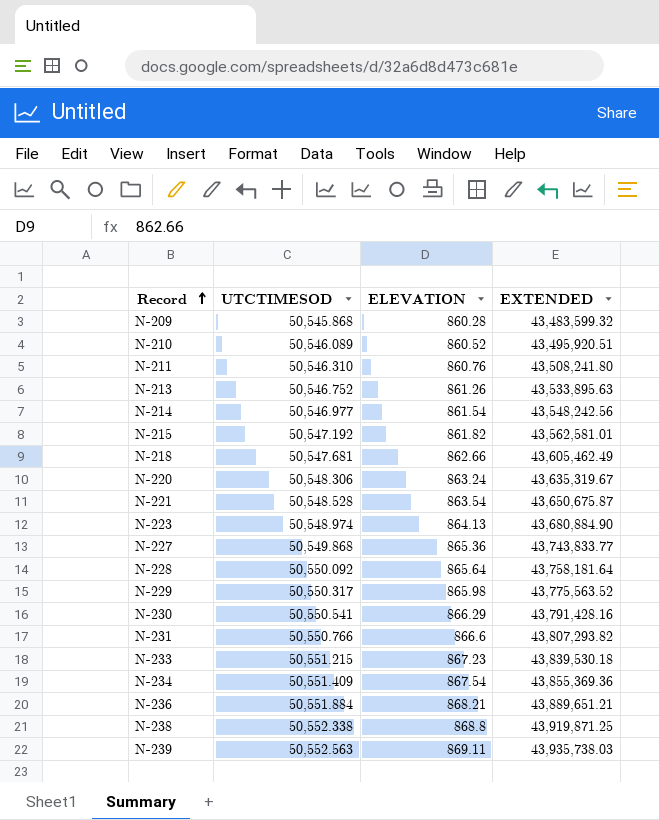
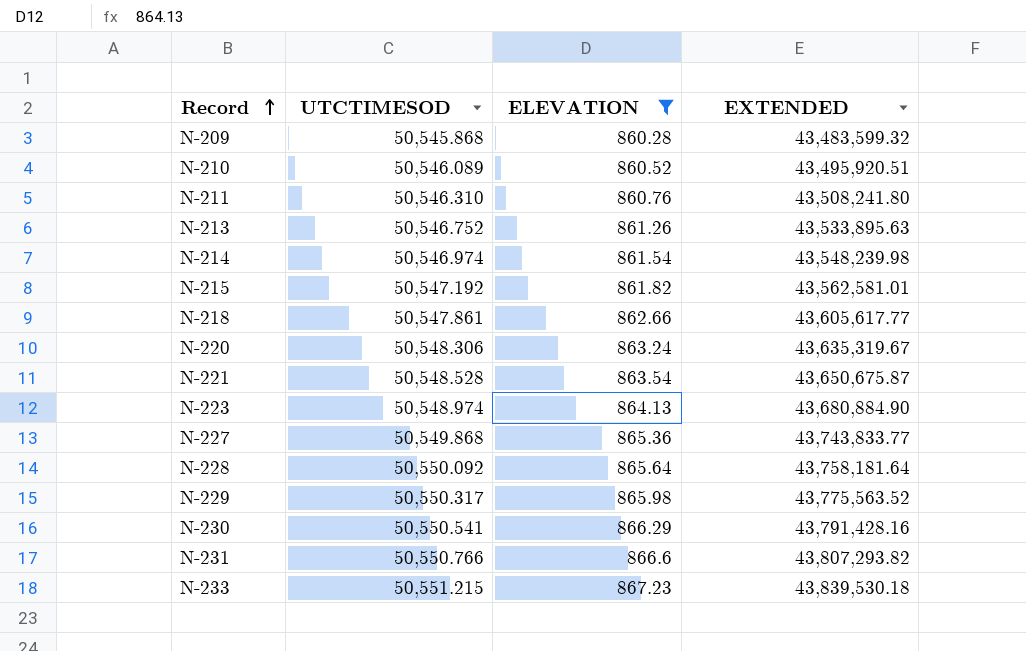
filter: none -> ELEVATION <= 867.23
N-214 | UTCTIMESOD: 50,546.977 -> 50,546.974
N-214 | EXTENDED: 43,548,242.56 -> 43,548,239.98
N-218 | UTCTIMESOD: 50,547.681 -> 50,547.861
N-218 | EXTENDED: 43,605,462.49 -> 43,605,617.77

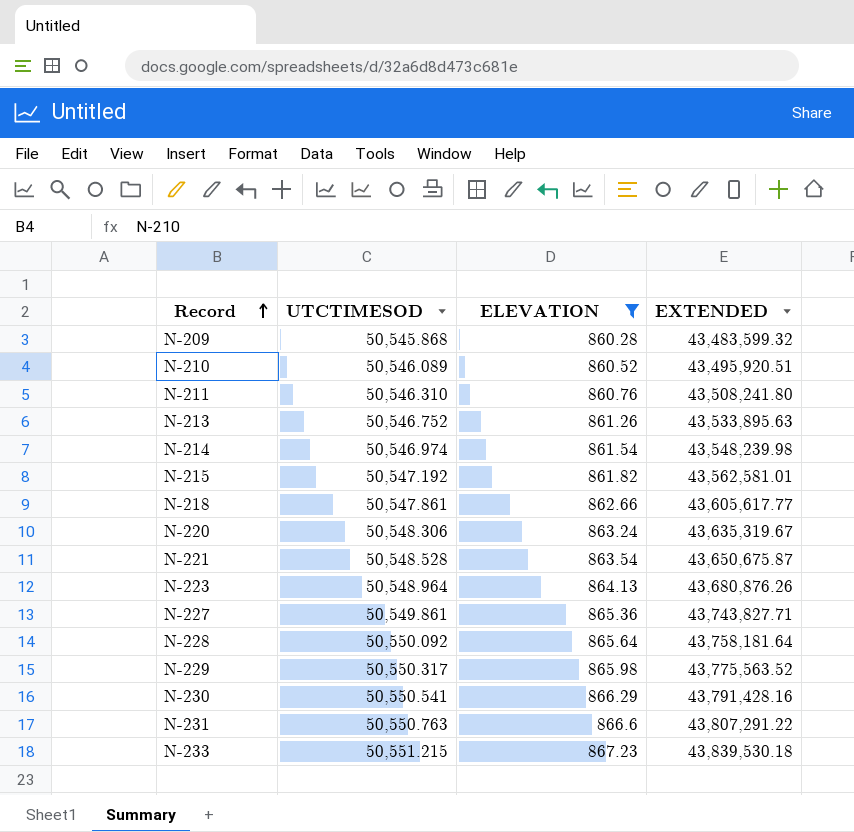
N-223 | UTCTIMESOD: 50,548.974 -> 50,548.964
N-223 | EXTENDED: 43,680,884.90 -> 43,680,876.26
N-227 | UTCTIMESOD: 50,549.868 -> 50,549.861
N-227 | EXTENDED: 43,743,833.77 -> 43,743,827.71
N-231 | UTCTIMESOD: 50,550.766 -> 50,550.763
N-231 | EXTENDED: 43,807,293.82 -> 43,807,291.22

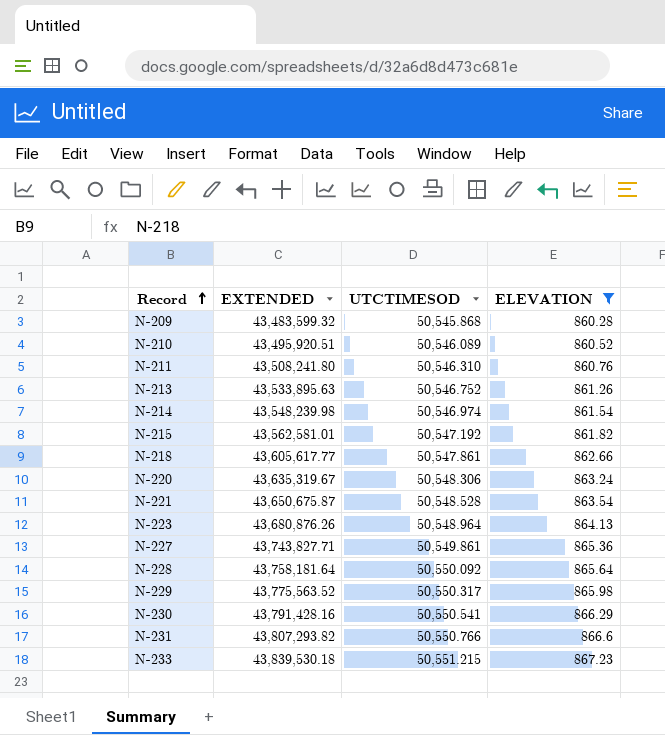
column EXTENDED | position: 4 -> 2
N-231 | EXTENDED: 43,807,291.22 -> 43,807,293.82
N-231 | UTCTIMESOD: 50,550.763 -> 50,550.766

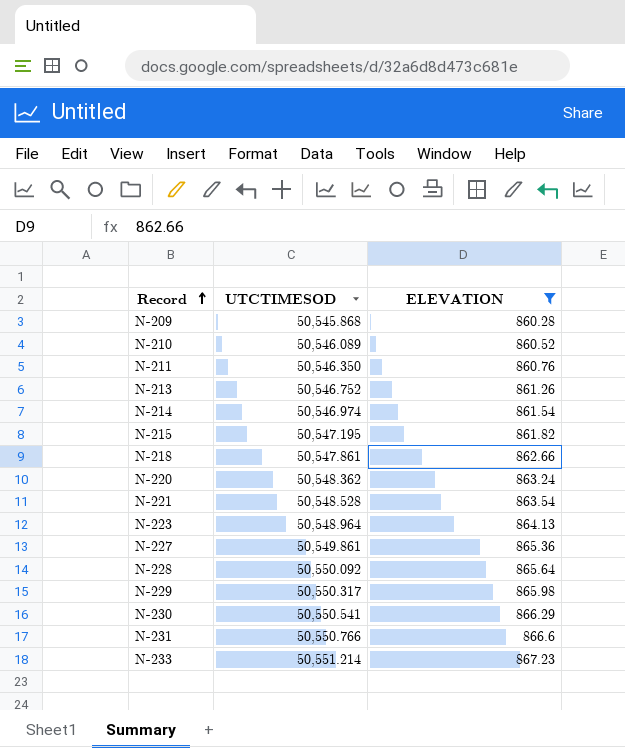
column EXTENDED | formula: [UTCTIMESOD] * [ELEVATION] -> none
N-211 | UTCTIMESOD: 50,546.310 -> 50,546.350
N-215 | UTCTIMESOD: 50,547.192 -> 50,547.195
N-220 | UTCTIMESOD: 50,548.306 -> 50,548.362
N-233 | UTCTIMESOD: 50,551.215 -> 50,551.214

